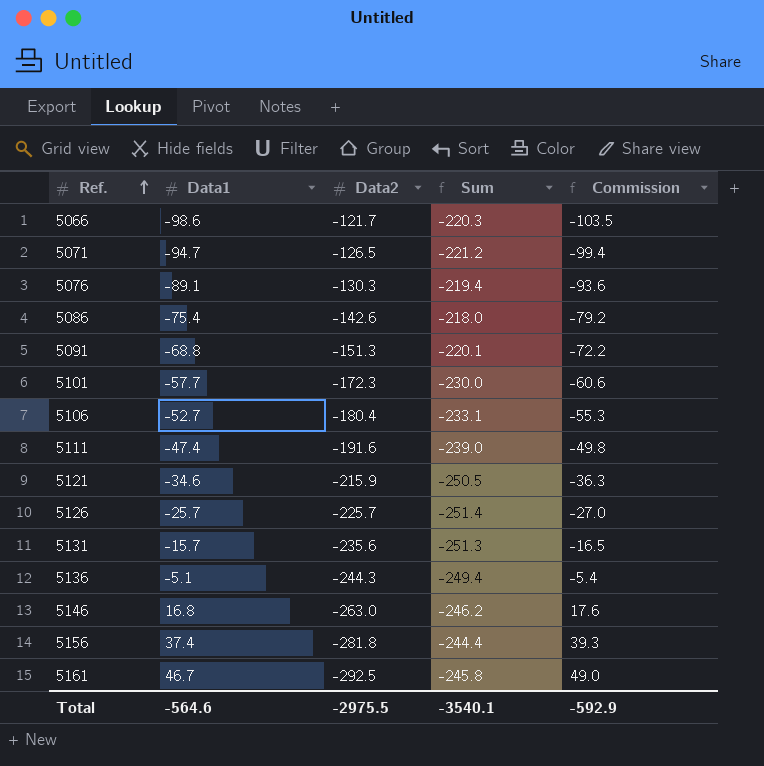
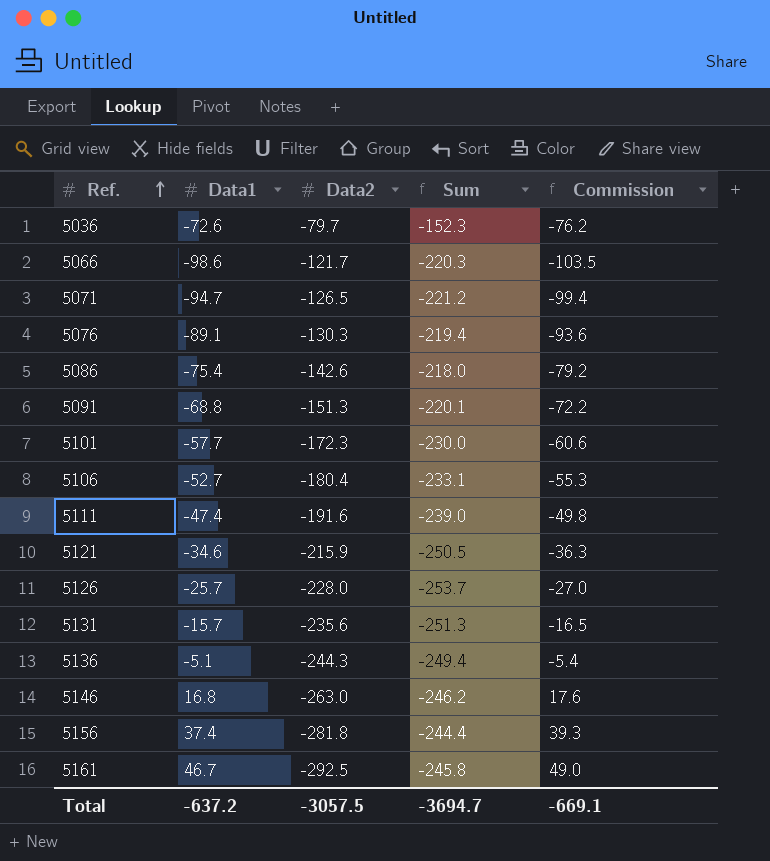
row 5036: none -> -72.6 | -79.7 | -152.3 | -76.2
5126 | Data2: -225.7 -> -228.0
5126 | Sum: -251.4 -> -253.7
Total | Data1: -564.6 -> -637.2
Total | Data2: -2975.5 -> -3057.5
Total | Sum: -3540.1 -> -3694.7
Total | Commission: -592.9 -> -669.1

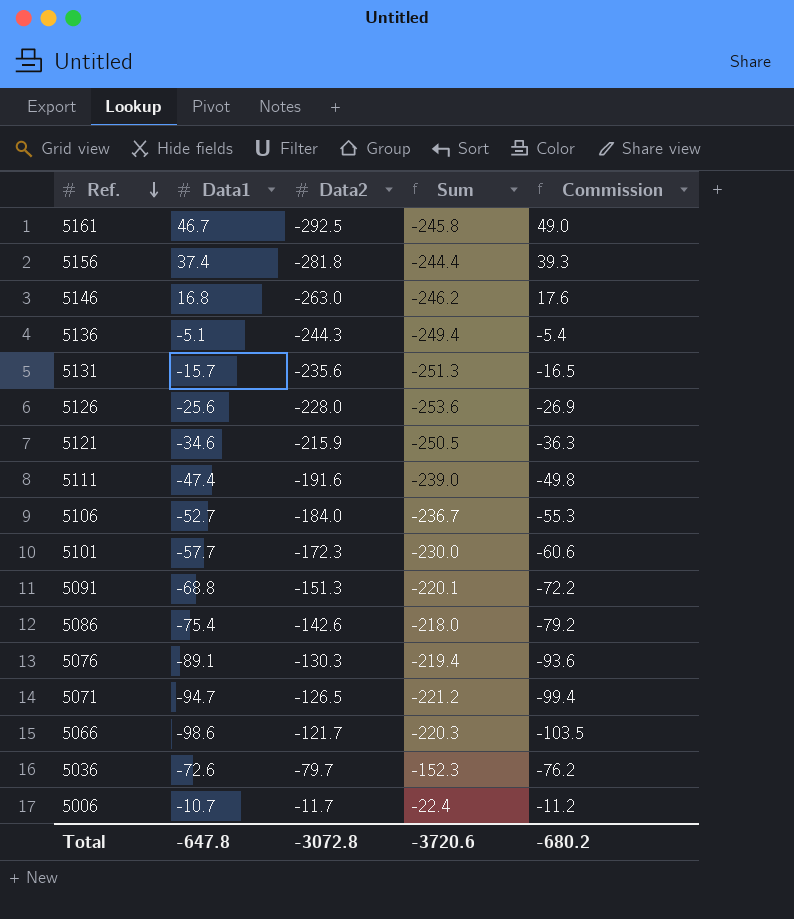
row order: Ref. ascending -> Ref. descending
5126 | Data1: -25.7 -> -25.6
5126 | Sum: -253.7 -> -253.6
5126 | Commission: -27.0 -> -26.9
5106 | Data2: -180.4 -> -184.0
5106 | Sum: -233.1 -> -236.7
row 5006: none -> -10.7 | -11.7 | -22.4 | -11.2
Total | Data1: -637.2 -> -647.8
Total | Data2: -3057.5 -> -3072.8
Total | Sum: -3694.7 -> -3720.6
Total | Commission: -669.1 -> -680.2

